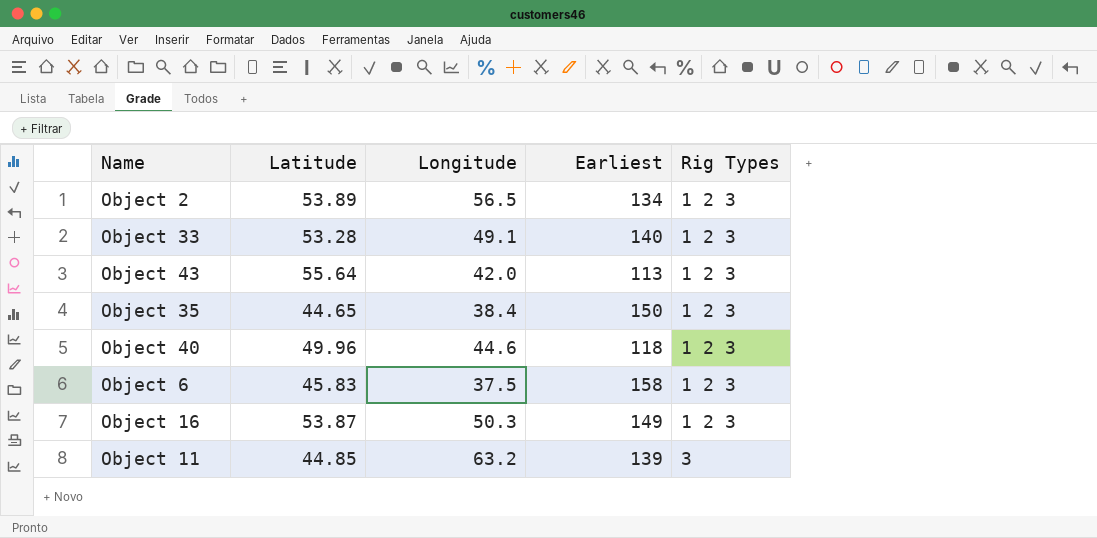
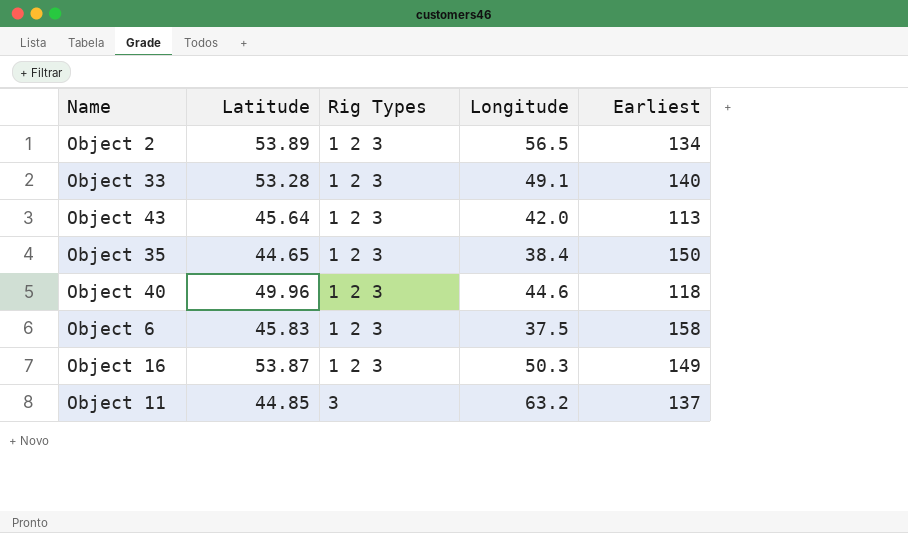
column Rig Types | position: 5 -> 3
Object 43 | Latitude: 55.64 -> 45.64
Object 11 | Earliest: 139 -> 137

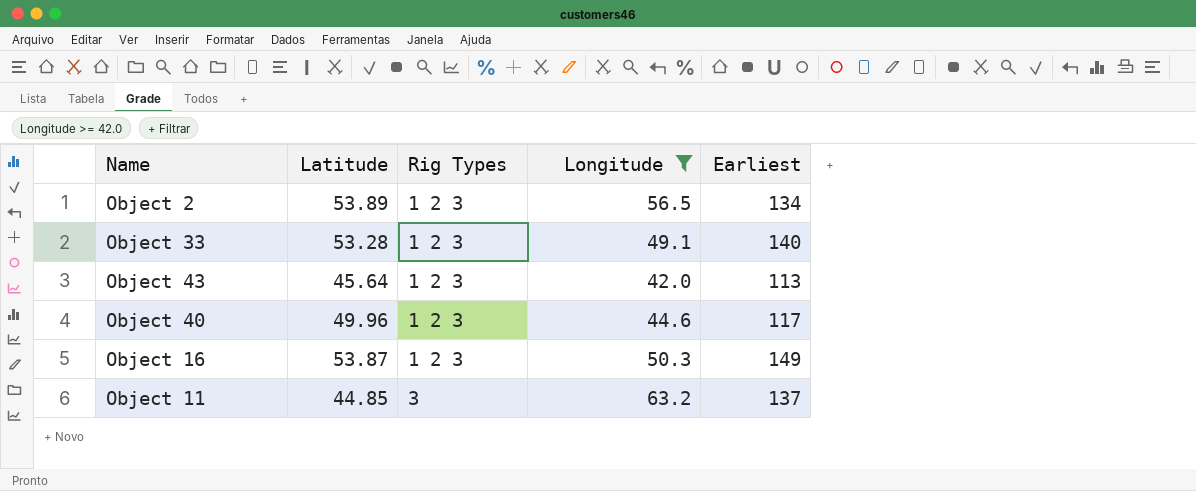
filter: none -> Longitude >= 42.0
Object 40 | Earliest: 118 -> 117

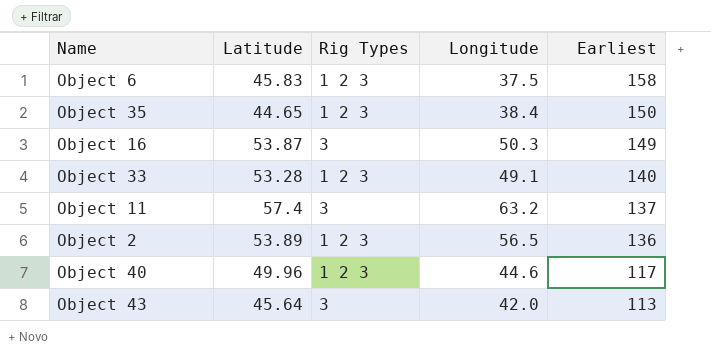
filter: Longitude >= 42.0 -> none
row order: Rig Types ascending -> Earliest descending
Object 16 | Rig Types: 1 2 3 -> 3
Object 11 | Latitude: 44.85 -> 57.4
Object 2 | Earliest: 134 -> 136
Object 43 | Rig Types: 1 2 3 -> 3

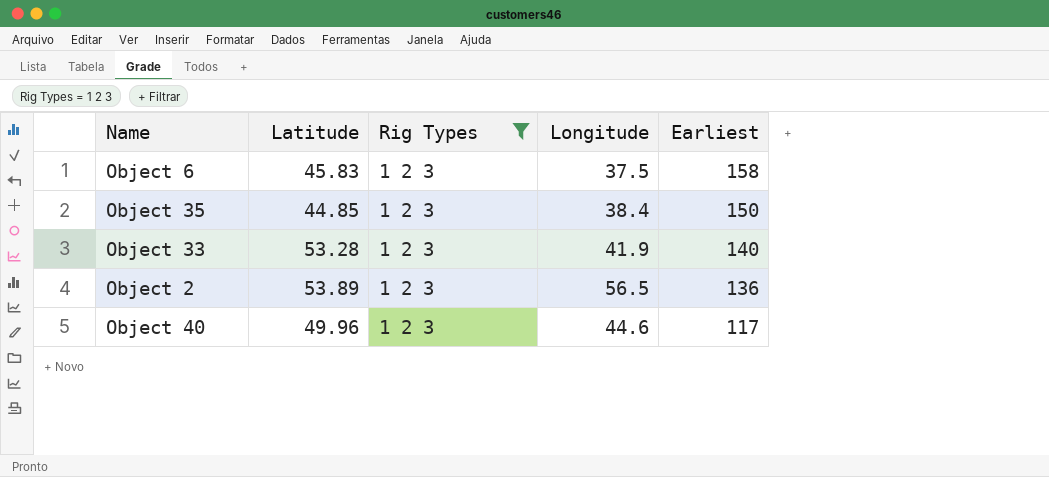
filter: none -> Rig Types = 1 2 3
Object 35 | Latitude: 44.65 -> 44.85
Object 33 | Longitude: 49.1 -> 41.9

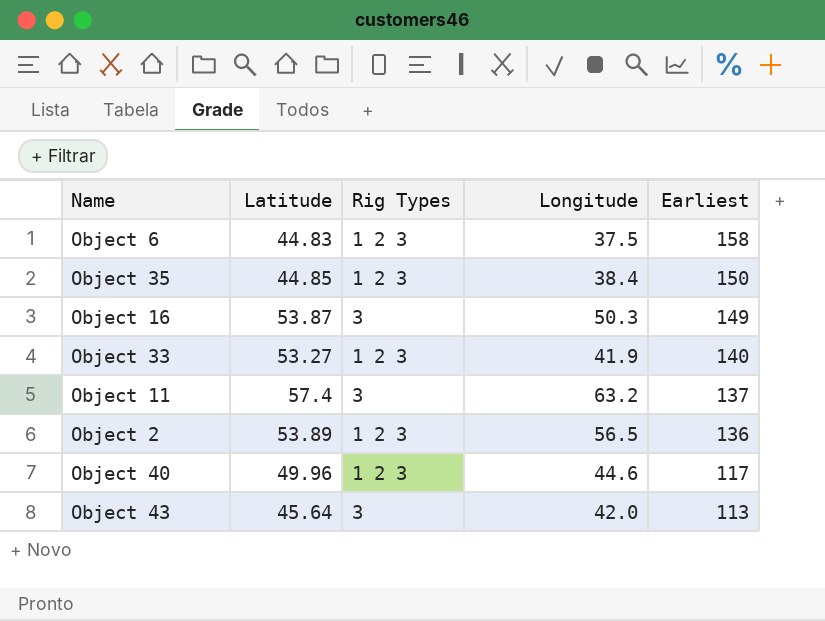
filter: Rig Types = 1 2 3 -> none
Object 6 | Latitude: 45.83 -> 44.83
Object 33 | Latitude: 53.28 -> 53.27

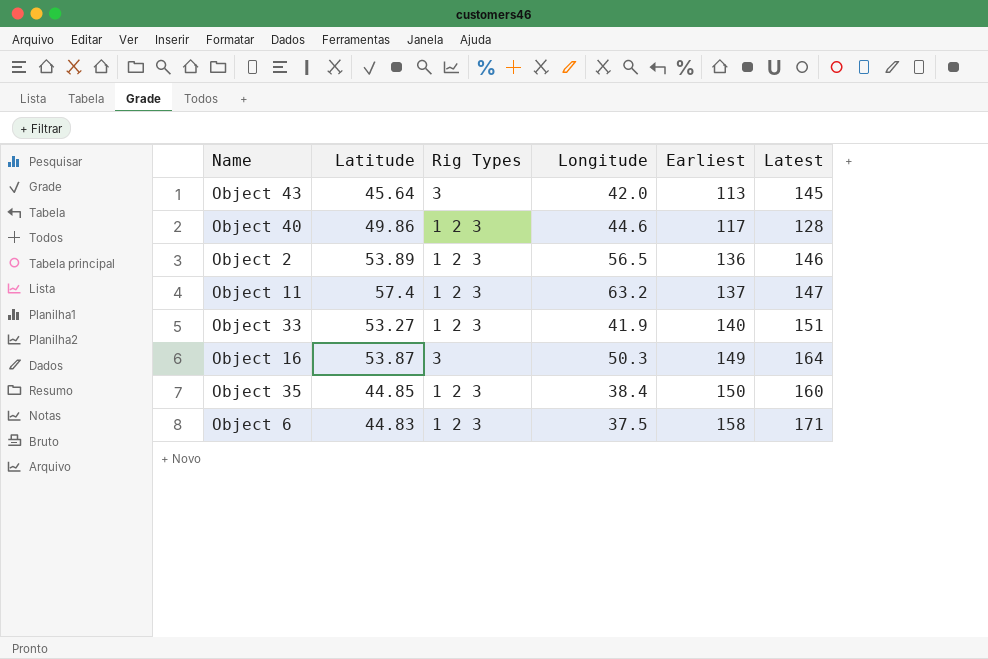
row order: Earliest descending -> Earliest ascending
column Latest | position: none -> 6
Object 40 | Latitude: 49.96 -> 49.86
Object 11 | Rig Types: 3 -> 1 2 3

